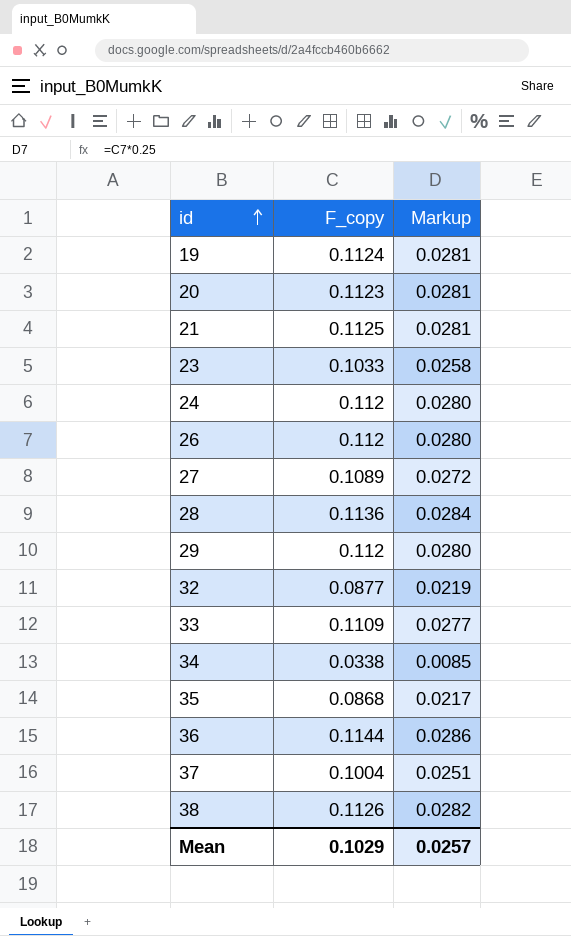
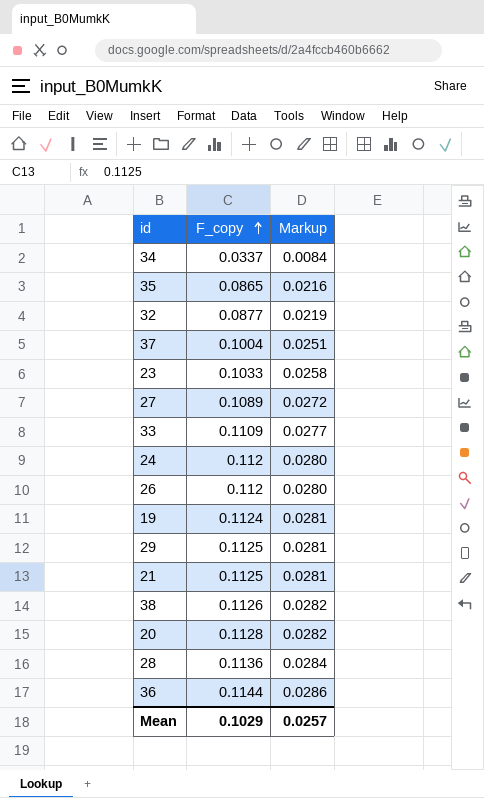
row order: id ascending -> F_copy ascending
34 | F_copy: 0.0338 -> 0.0337
34 | Markup: 0.0085 -> 0.0084
35 | F_copy: 0.0868 -> 0.0865
35 | Markup: 0.0217 -> 0.0216
29 | F_copy: 0.112 -> 0.1125
29 | Markup: 0.0280 -> 0.0281
20 | F_copy: 0.1123 -> 0.1128
20 | Markup: 0.0281 -> 0.0282

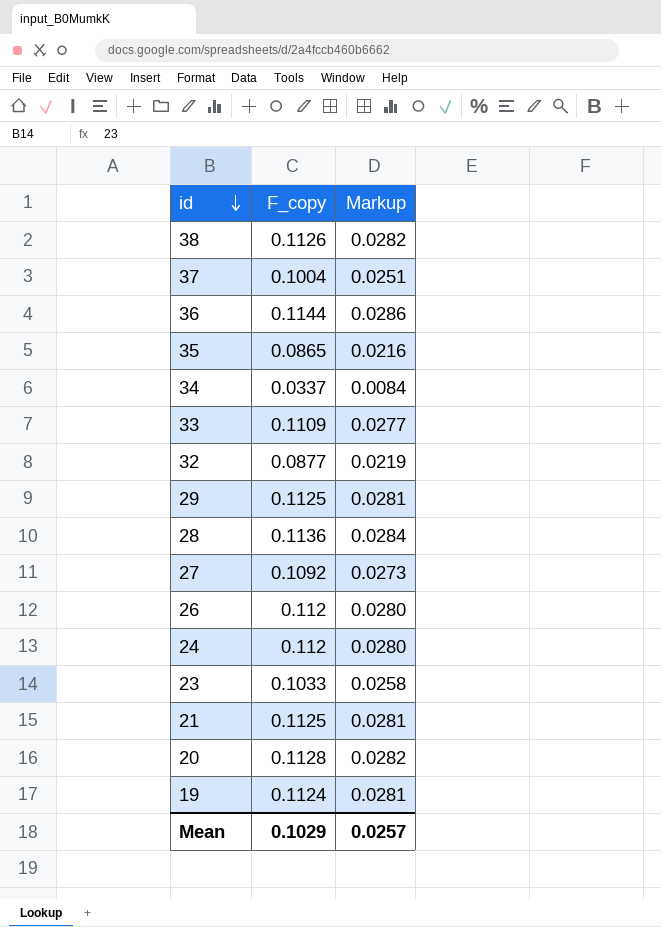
row order: F_copy ascending -> id descending
27 | F_copy: 0.1089 -> 0.1092
27 | Markup: 0.0272 -> 0.0273

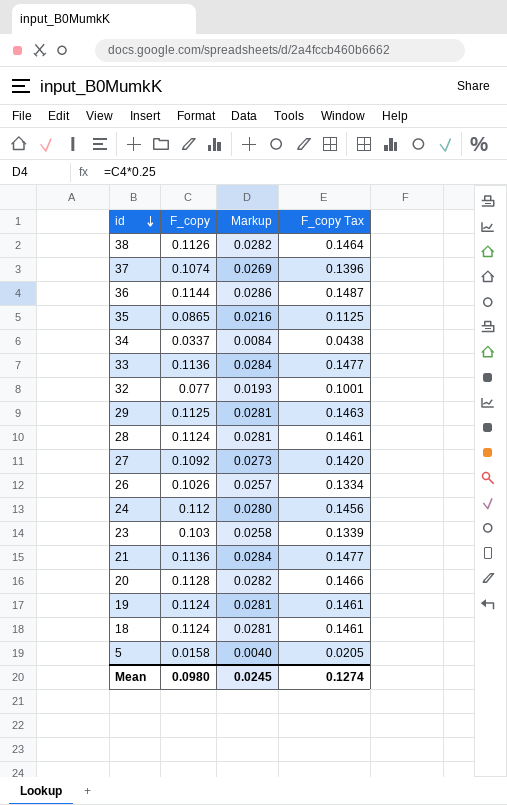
column F_copy Tax | formula: none -> [F_copy] * 1.3
37 | F_copy: 0.1004 -> 0.1074
37 | Markup: 0.0251 -> 0.0269
33 | F_copy: 0.1109 -> 0.1136
33 | Markup: 0.0277 -> 0.0284
32 | F_copy: 0.0877 -> 0.077
32 | Markup: 0.0219 -> 0.0193
28 | F_copy: 0.1136 -> 0.1124
28 | Markup: 0.0284 -> 0.0281
26 | F_copy: 0.112 -> 0.1026
26 | Markup: 0.0280 -> 0.0257
23 | F_copy: 0.1033 -> 0.103
21 | F_copy: 0.1125 -> 0.1136
21 | Markup: 0.0281 -> 0.0284
row 18: none -> 0.1124 | 0.0281 | 0.1461
row 5: none -> 0.0158 | 0.0040 | 0.0205
Mean | F_copy: 0.1029 -> 0.0980
Mean | Markup: 0.0257 -> 0.0245

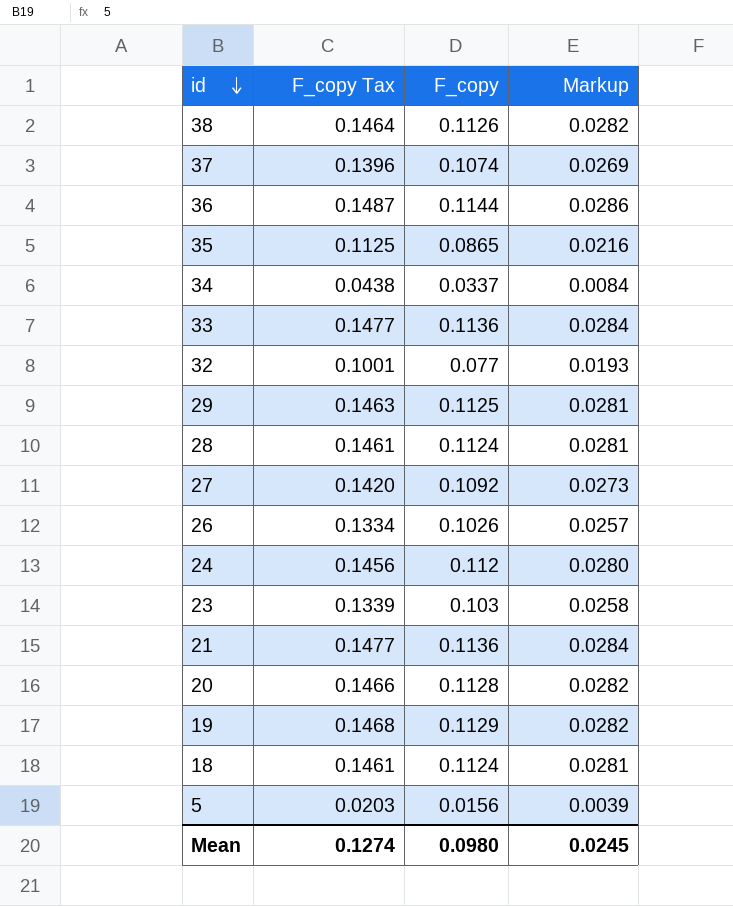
column F_copy Tax | position: 4 -> 2
19 | F_copy Tax: 0.1461 -> 0.1468
19 | F_copy: 0.1124 -> 0.1129
19 | Markup: 0.0281 -> 0.0282
5 | F_copy Tax: 0.0205 -> 0.0203
5 | F_copy: 0.0158 -> 0.0156
5 | Markup: 0.0040 -> 0.0039

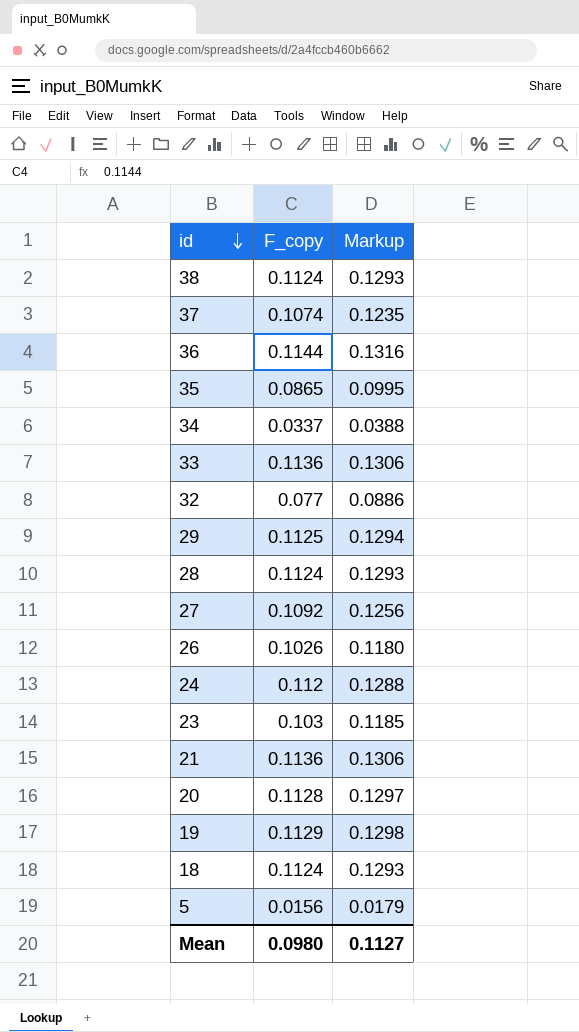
column F_copy Tax | formula: [F_copy] * 1.3 -> none
column Markup | formula: [F_copy] * 0.25 -> [F_copy] * 1.15
38 | F_copy: 0.1126 -> 0.1124
Mean | Markup: 0.0245 -> 0.1127

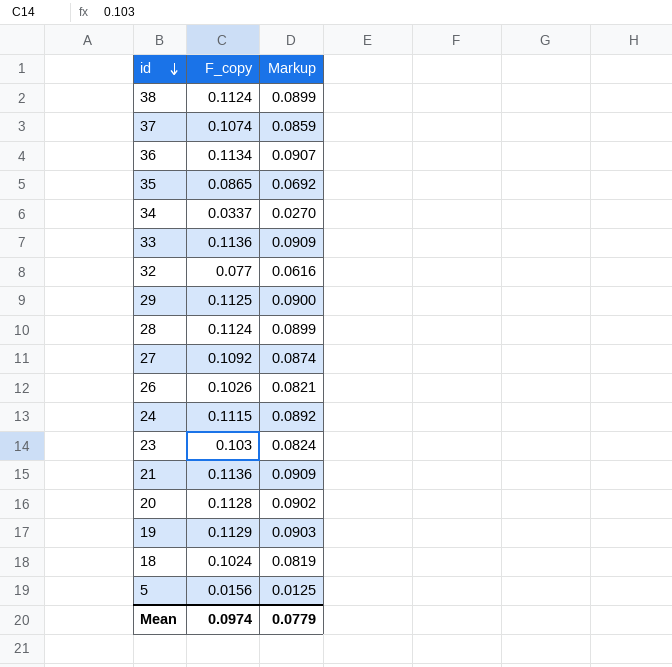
column Markup | formula: [F_copy] * 1.15 -> [F_copy] * 0.8
36 | F_copy: 0.1144 -> 0.1134
24 | F_copy: 0.112 -> 0.1115
18 | F_copy: 0.1124 -> 0.1024
Mean | F_copy: 0.0980 -> 0.0974
Mean | Markup: 0.1127 -> 0.0779

